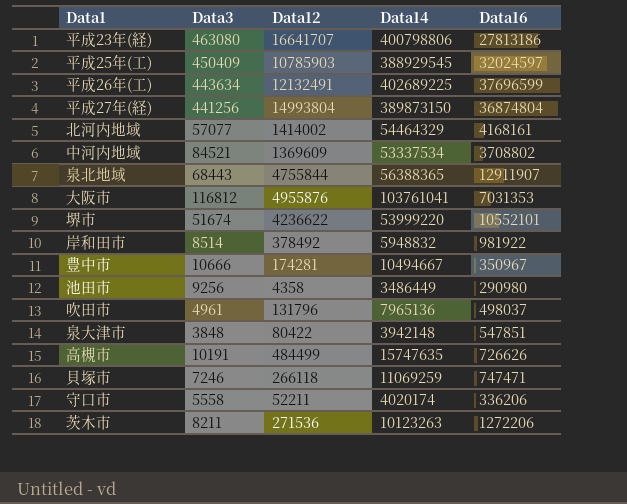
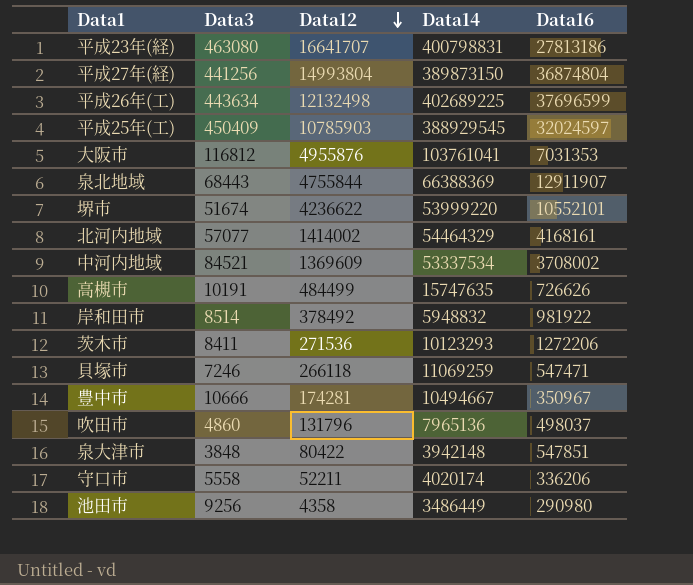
row order: none -> Data12 descending
平成23年(経) | Data14: 400798806 -> 400798831
平成26年(工) | Data12: 12132491 -> 12132498
泉北地域 | Data14: 56388365 -> 66388369
中河内地域 | Data16: 3708802 -> 3708002
茨木市 | Data3: 8211 -> 8411
茨木市 | Data14: 10123263 -> 10123293
貝塚市 | Data16: 747471 -> 547471
吹田市 | Data3: 4961 -> 4860

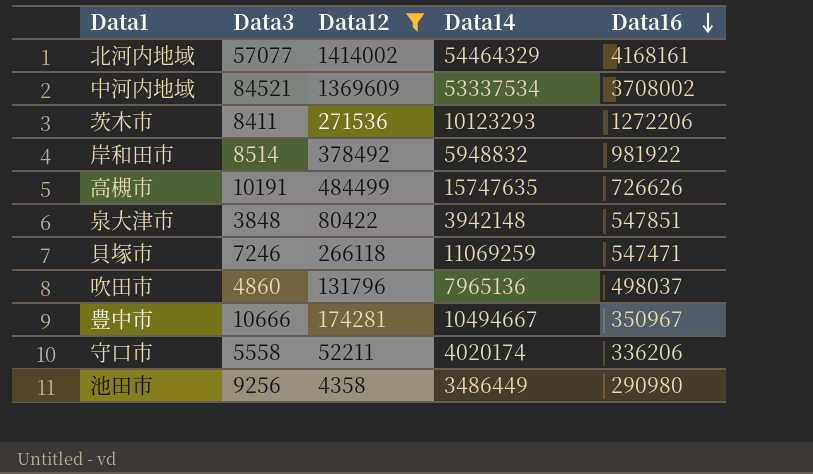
filter: none -> Data12 <= 1414002
row order: Data12 descending -> Data16 descending

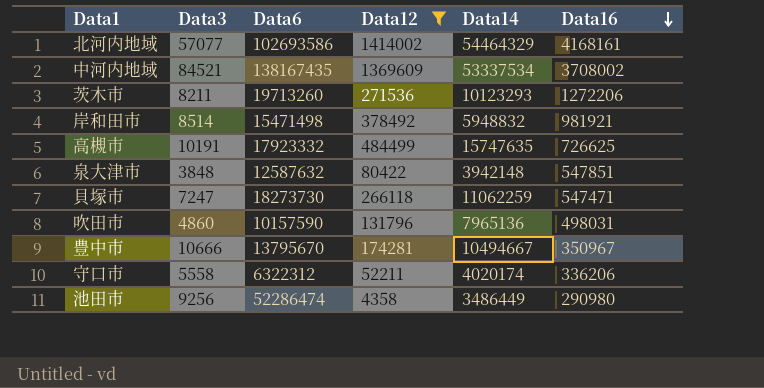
column Data6 | position: none -> 3
茨木市 | Data3: 8411 -> 8211
岸和田市 | Data16: 981922 -> 981921
高槻市 | Data16: 726626 -> 726625
貝塚市 | Data3: 7246 -> 7247
貝塚市 | Data14: 11069259 -> 11062259
吹田市 | Data16: 498037 -> 498031

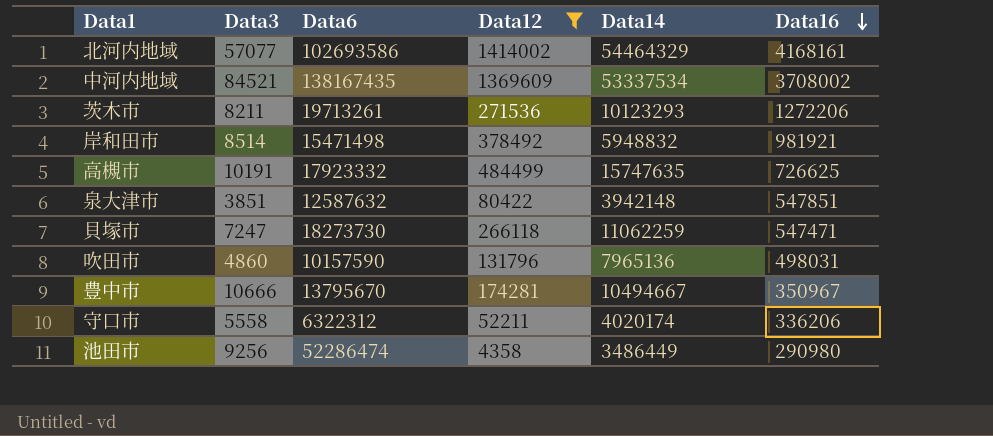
茨木市 | Data6: 19713260 -> 19713261
泉大津市 | Data3: 3848 -> 3851

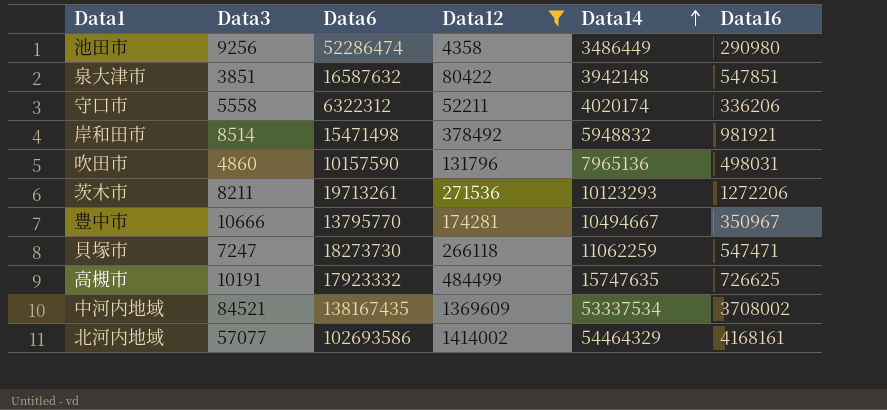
row order: Data16 descending -> Data14 ascending
泉大津市 | Data6: 12587632 -> 16587632
豊中市 | Data6: 13795670 -> 13795770

